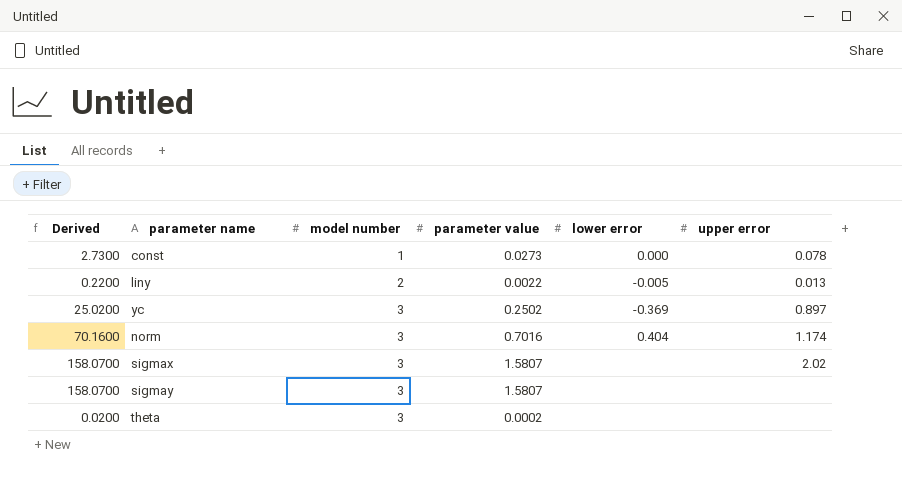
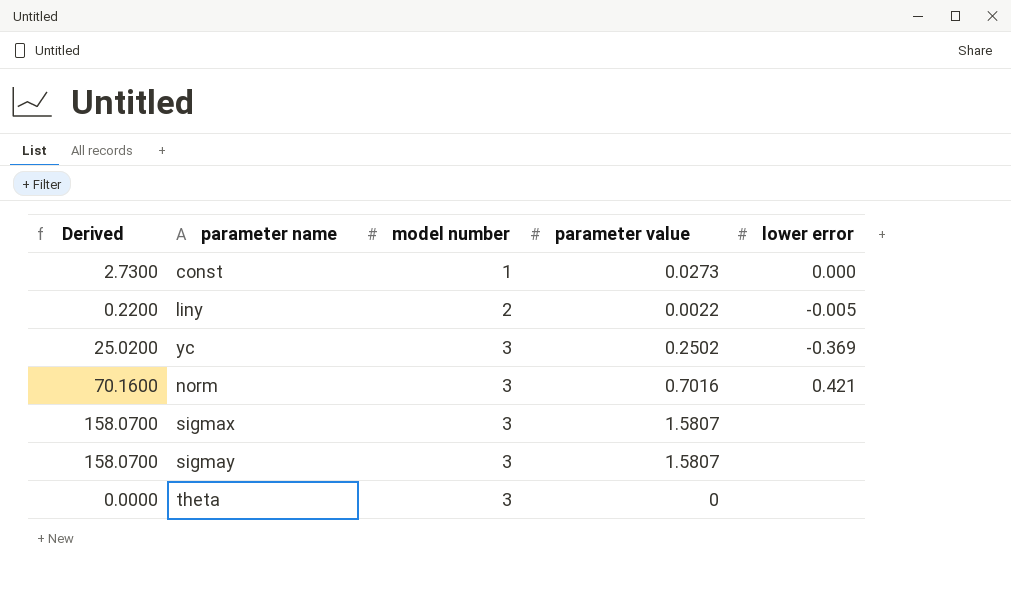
column upper error | position: 6 -> none
norm | lower error: 0.404 -> 0.421
theta | Derived: 0.0200 -> 0.0000
theta | parameter value: 0.0002 -> 0

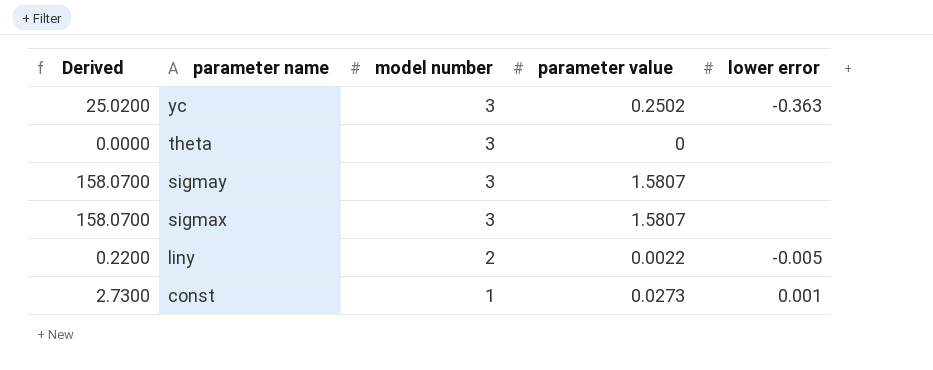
row order: model number ascending -> parameter name descending
row norm: 70.1600 | 3 | 0.7016 | 0.421 -> none
yc | lower error: -0.369 -> -0.363
const | lower error: 0.000 -> 0.001

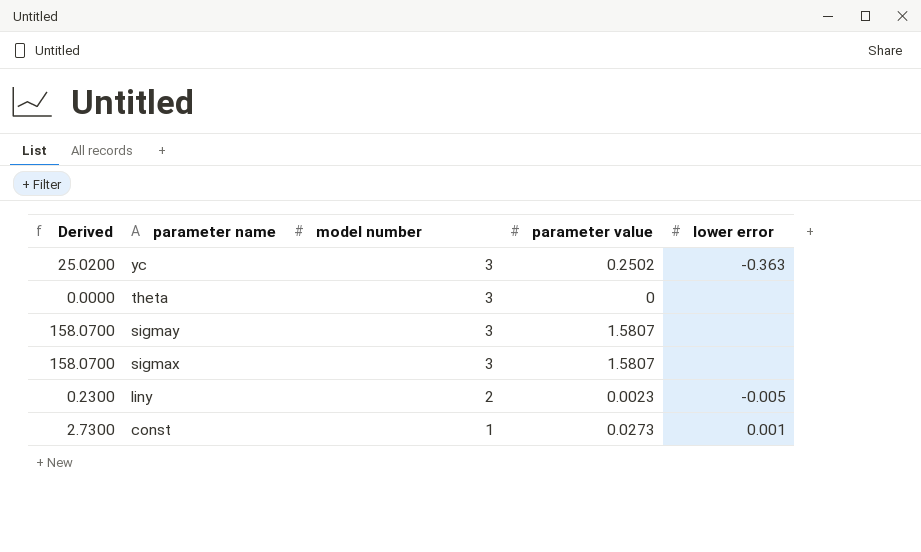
liny | Derived: 0.2200 -> 0.2300
liny | parameter value: 0.0022 -> 0.0023

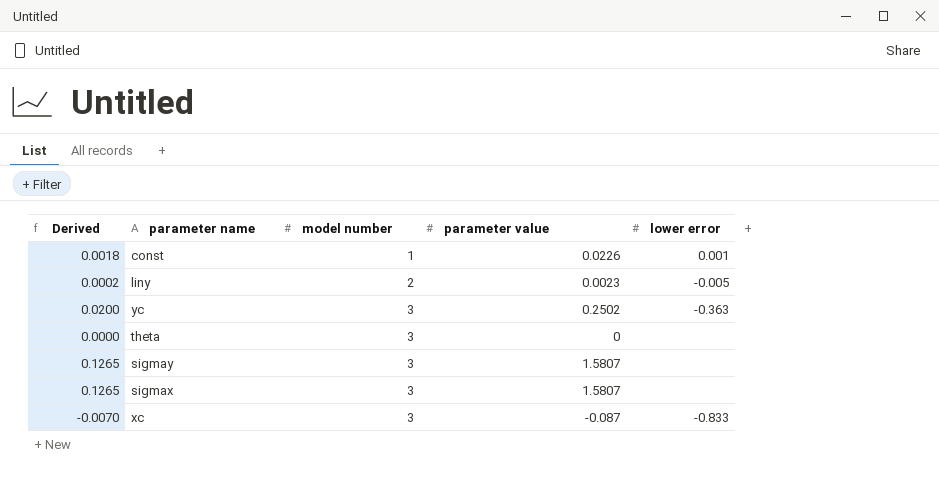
row order: parameter name descending -> model number ascending
column Derived | formula: [parameter value] * 100 -> [parameter value] * 0.08
const | parameter value: 0.0273 -> 0.0226
row xc: none -> -0.0070 | 3 | -0.087 | -0.833

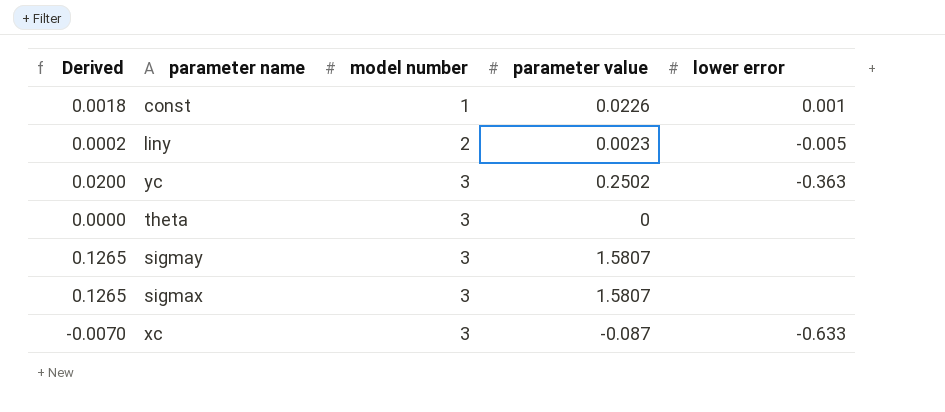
xc | lower error: -0.833 -> -0.633

